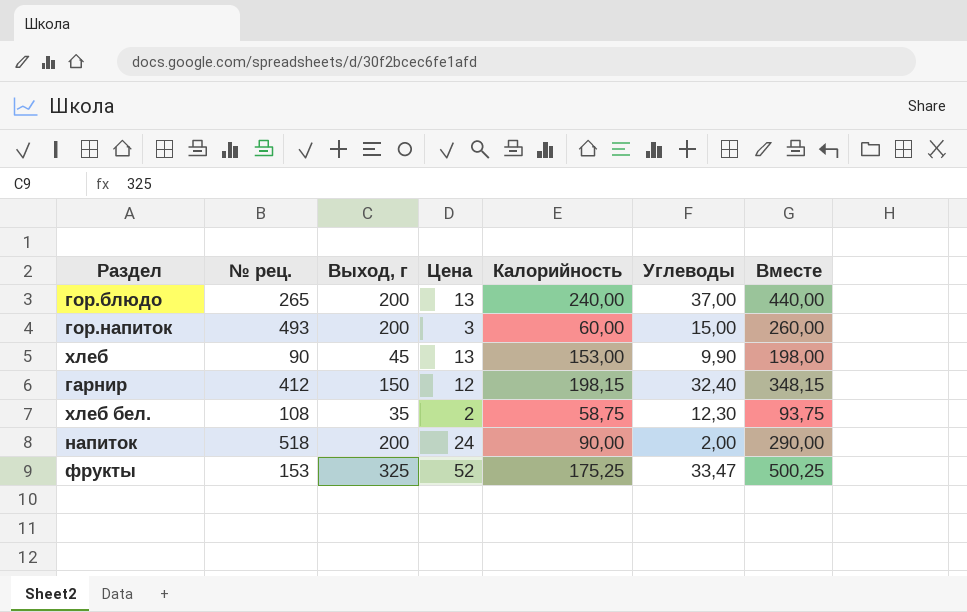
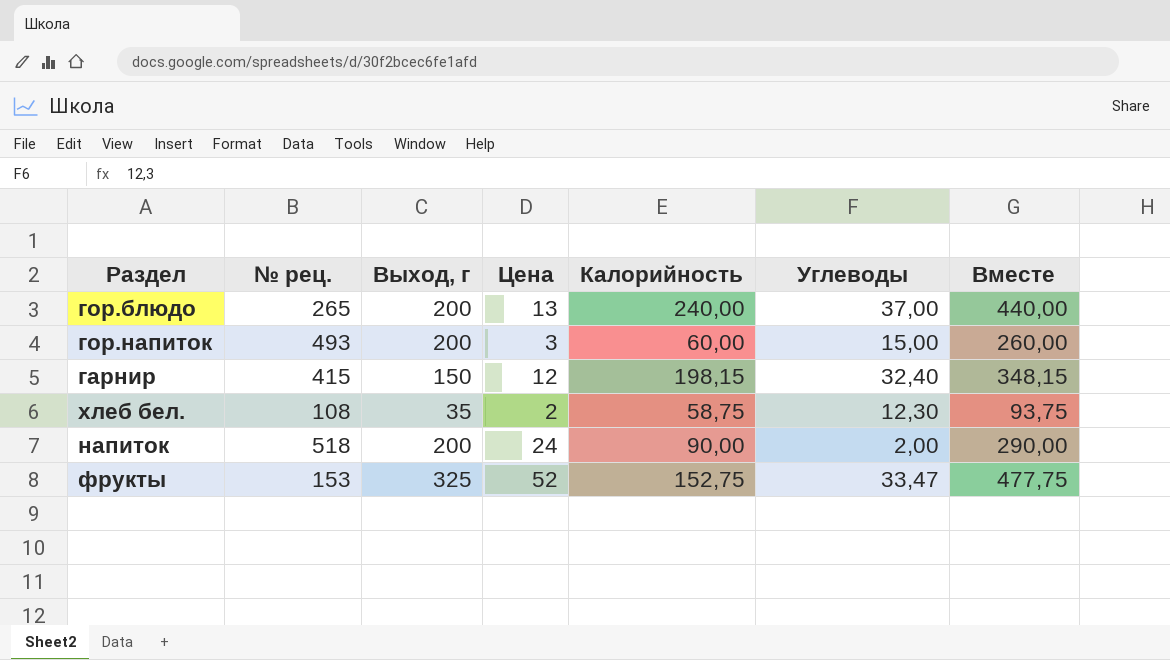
row хлеб: 90 | 45 | 13 | 153,00 | 9,90 | 198,00 -> none
гарнир | № рец.: 412 -> 415
фрукты | Калорийность: 175,25 -> 152,75
фрукты | Вместе: 500,25 -> 477,75

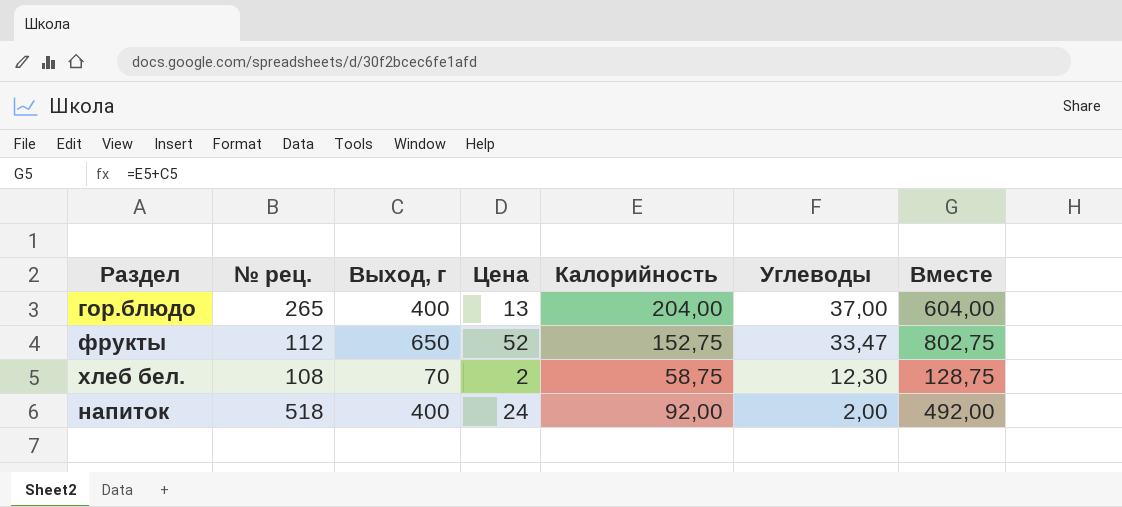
row order: none -> Углеводы descending
row гор.напиток: 493 | 200 | 3 | 60,00 | 15,00 | 260,00 -> none
row гарнир: 415 | 150 | 12 | 198,15 | 32,40 | 348,15 -> none
гор.блюдо | Выход, г: 200 -> 400
гор.блюдо | Калорийность: 240,00 -> 204,00
гор.блюдо | Вместе: 440,00 -> 604,00
фрукты | № рец.: 153 -> 112
фрукты | Выход, г: 325 -> 650
фрукты | Вместе: 477,75 -> 802,75
хлеб бел. | Выход, г: 35 -> 70
хлеб бел. | Вместе: 93,75 -> 128,75
напиток | Выход, г: 200 -> 400
напиток | Калорийность: 90,00 -> 92,00
напиток | Вместе: 290,00 -> 492,00

